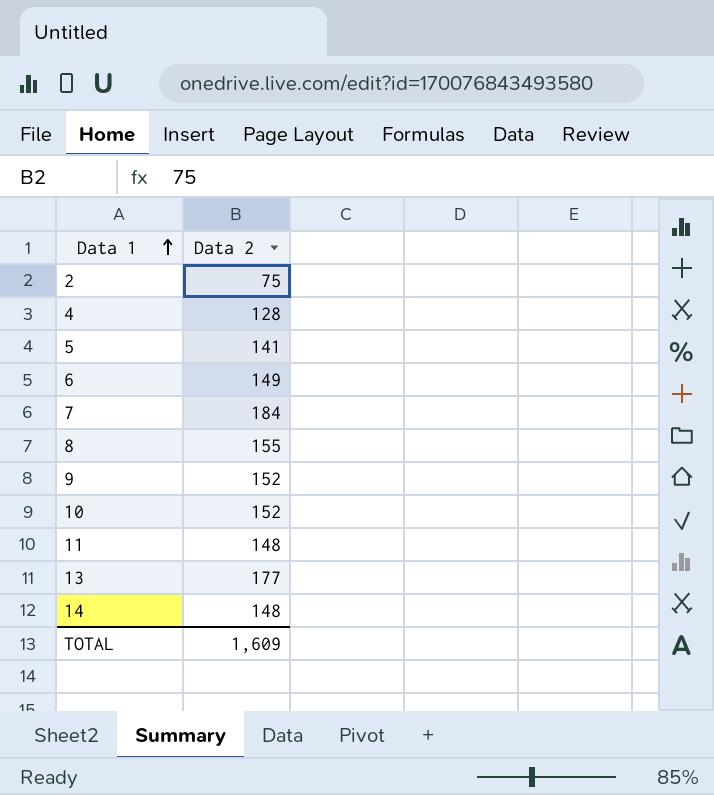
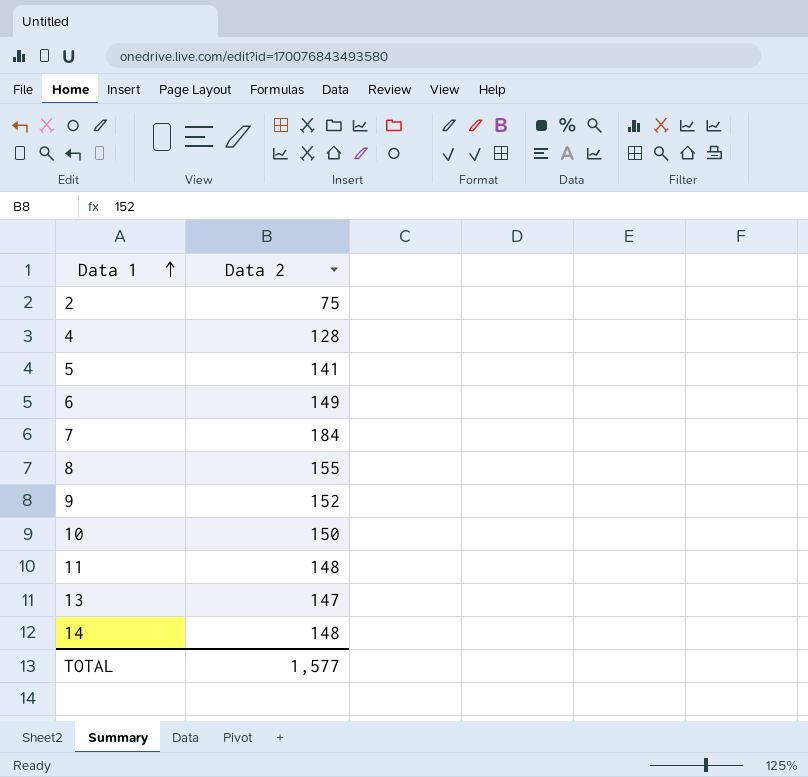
10 | Data 2: 152 -> 150
13 | Data 2: 177 -> 147
TOTAL | Data 2: 1,609 -> 1,577

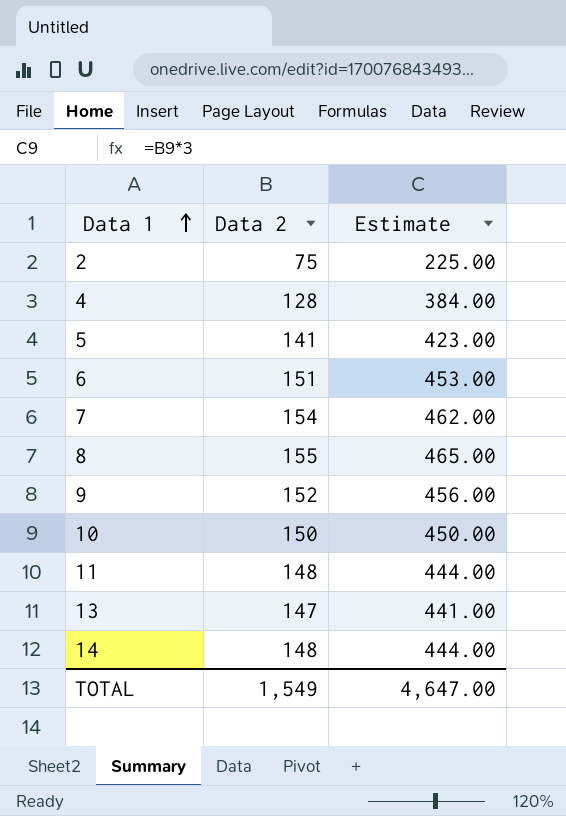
column Estimate | formula: none -> [Data 2] * 3
6 | Data 2: 149 -> 151
7 | Data 2: 184 -> 154
TOTAL | Data 2: 1,577 -> 1,549

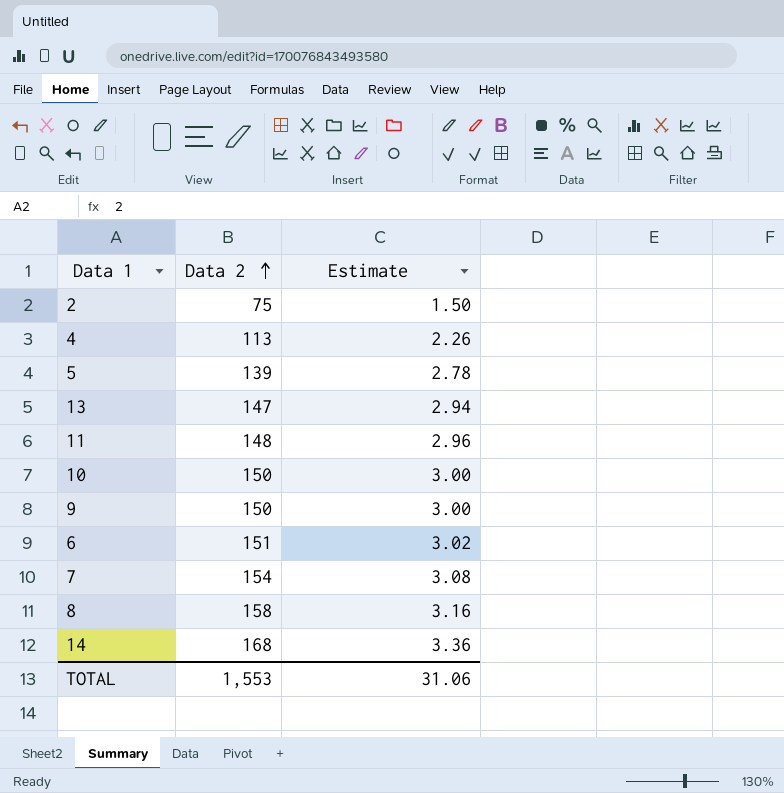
row order: Data 1 ascending -> Data 2 ascending
column Estimate | formula: [Data 2] * 3 -> [Data 2] * 0.02
4 | Data 2: 128 -> 113
5 | Data 2: 141 -> 139
9 | Data 2: 152 -> 150
8 | Data 2: 155 -> 158
14 | Data 2: 148 -> 168
TOTAL | Data 2: 1,549 -> 1,553
TOTAL | Estimate: 4,647.00 -> 31.06

